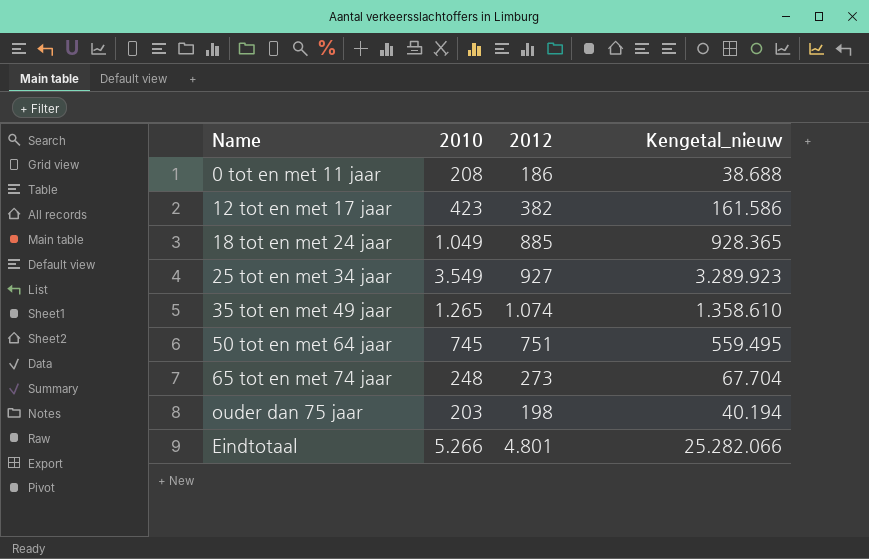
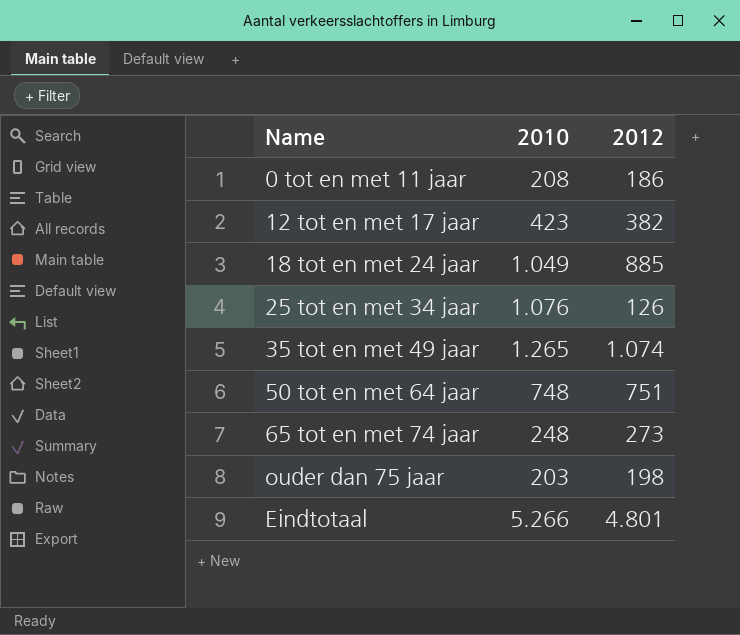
column Kengetal_nieuw | formula: [2010] * [2012] -> none
25 tot en met 34 jaar | 2010: 3.549 -> 1.076
25 tot en met 34 jaar | 2012: 927 -> 126
50 tot en met 64 jaar | 2010: 745 -> 748

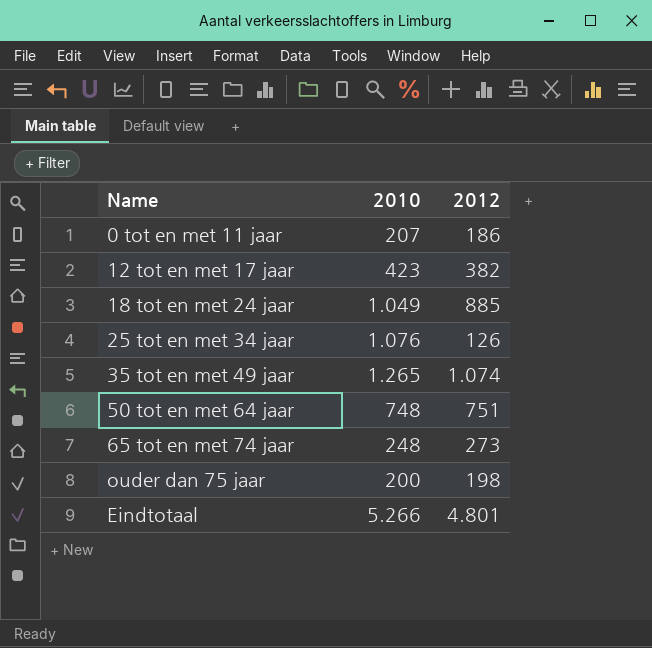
0 tot en met 11 jaar | 2010: 208 -> 207
ouder dan 75 jaar | 2010: 203 -> 200

